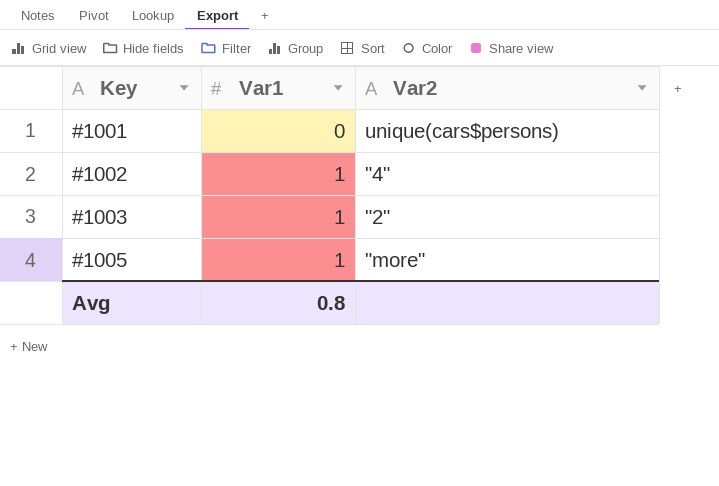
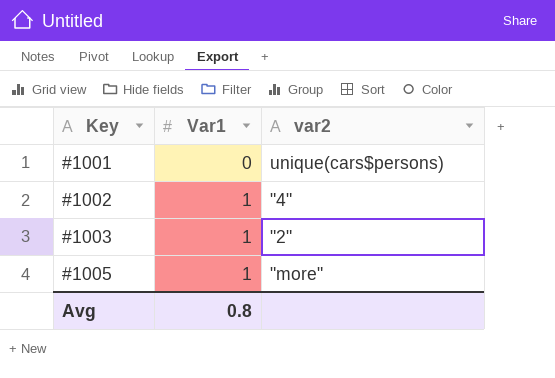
column name: Var2 -> var2

